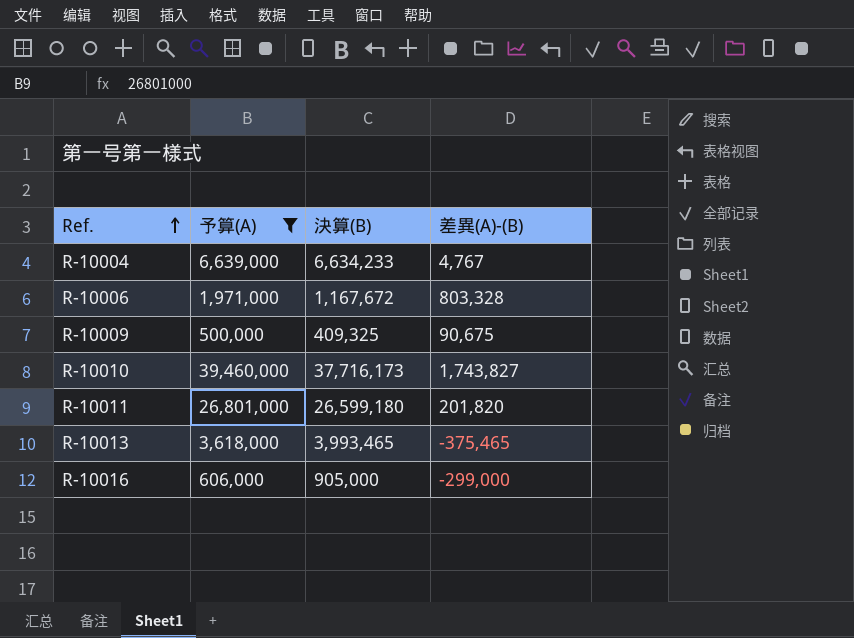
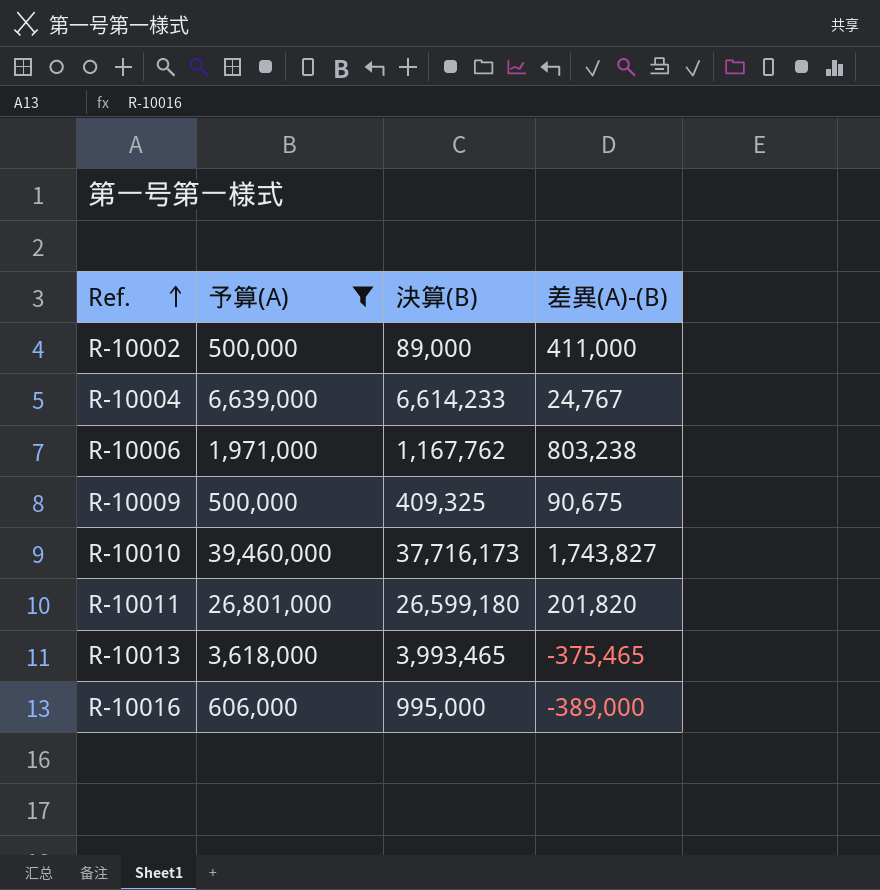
row R-10002: none -> 500,000 | 89,000 | 411,000
R-10004 | 決算(B): 6,634,233 -> 6,614,233
R-10004 | 差異(A)-(B): 4,767 -> 24,767
R-10006 | 決算(B): 1,167,672 -> 1,167,762
R-10006 | 差異(A)-(B): 803,328 -> 803,238
R-10016 | 決算(B): 905,000 -> 995,000
R-10016 | 差異(A)-(B): -299,000 -> -389,000

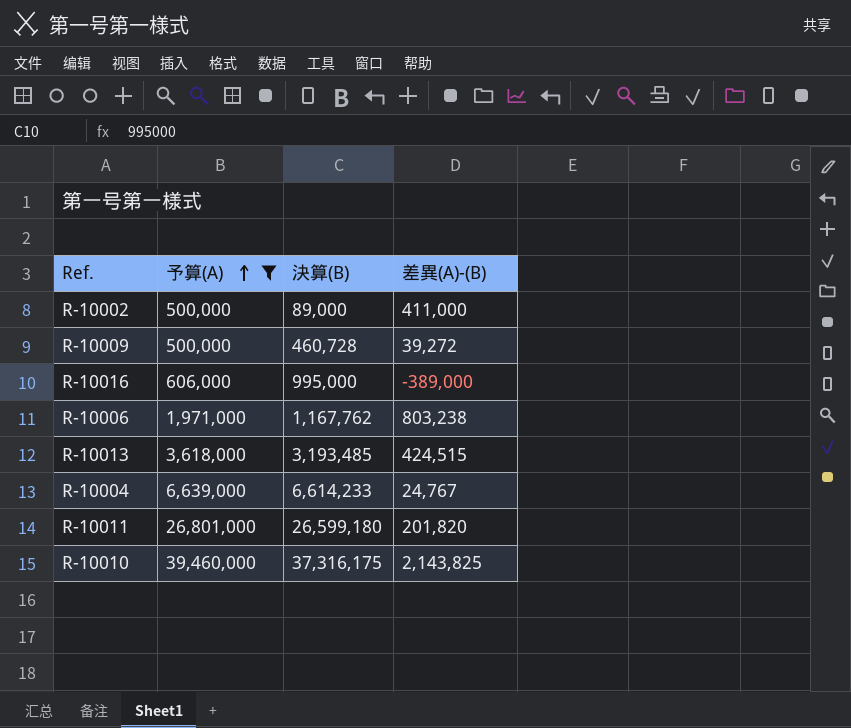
row order: Ref. ascending -> 予算(A) ascending
R-10009 | 決算(B): 409,325 -> 460,728
R-10009 | 差異(A)-(B): 90,675 -> 39,272
R-10013 | 決算(B): 3,993,465 -> 3,193,485
R-10013 | 差異(A)-(B): -375,465 -> 424,515
R-10010 | 決算(B): 37,716,173 -> 37,316,175
R-10010 | 差異(A)-(B): 1,743,827 -> 2,143,825

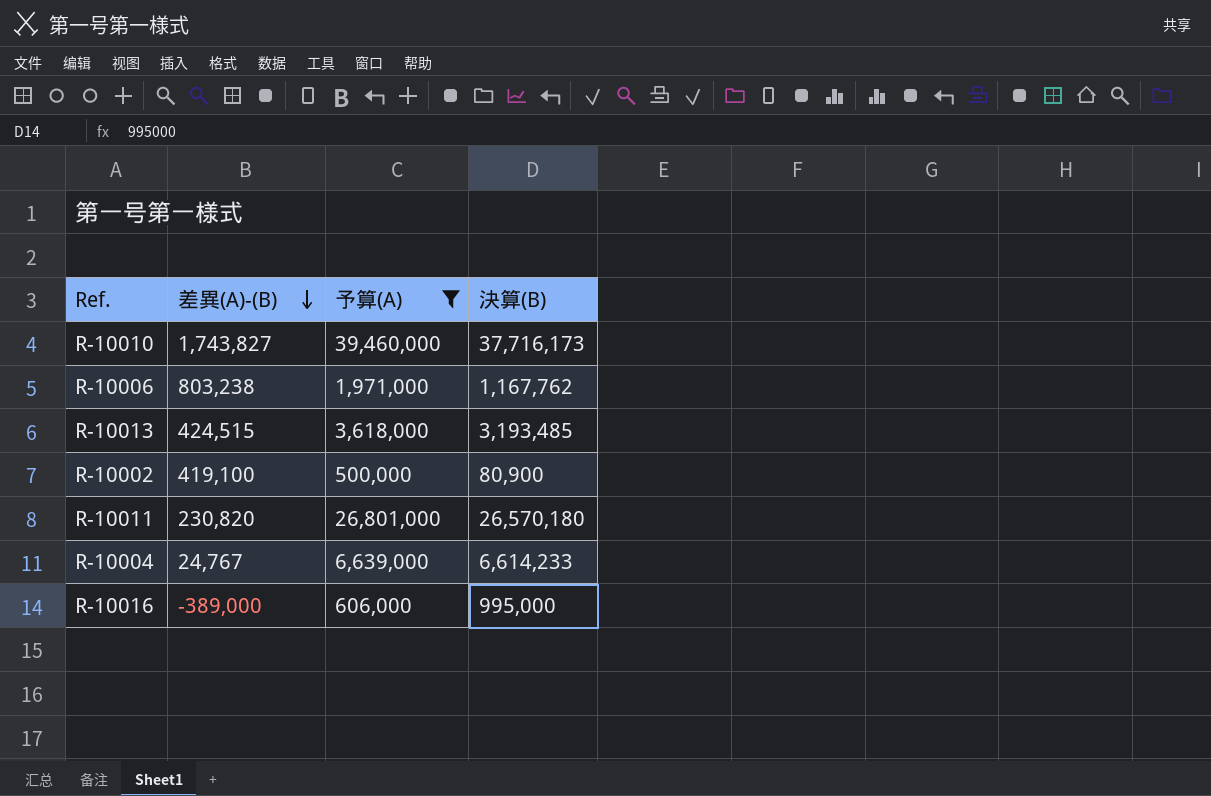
row order: 予算(A) ascending -> 差異(A)-(B) descending
column 差異(A)-(B) | position: 4 -> 2
row R-10009: 500,000 | 460,728 | 39,272 -> none
R-10010 | 差異(A)-(B): 2,143,825 -> 1,743,827
R-10010 | 決算(B): 37,316,175 -> 37,716,173
R-10002 | 差異(A)-(B): 411,000 -> 419,100
R-10002 | 決算(B): 89,000 -> 80,900
R-10011 | 差異(A)-(B): 201,820 -> 230,820
R-10011 | 決算(B): 26,599,180 -> 26,570,180

